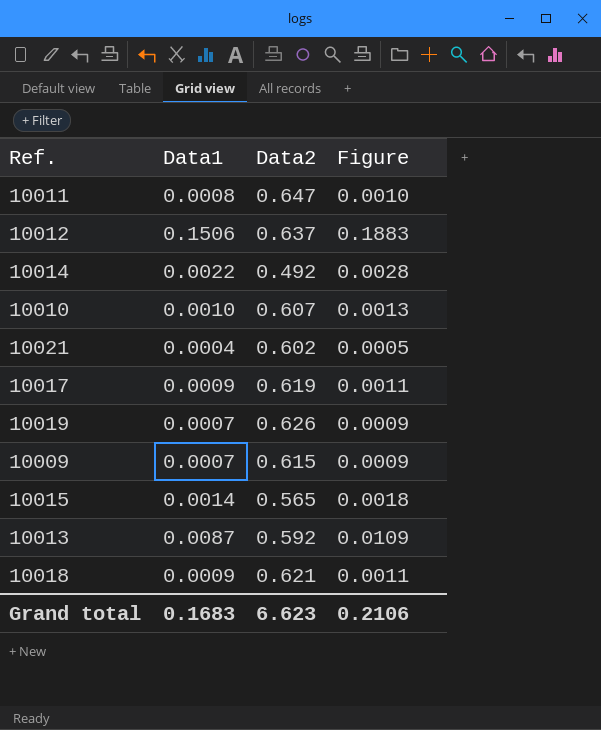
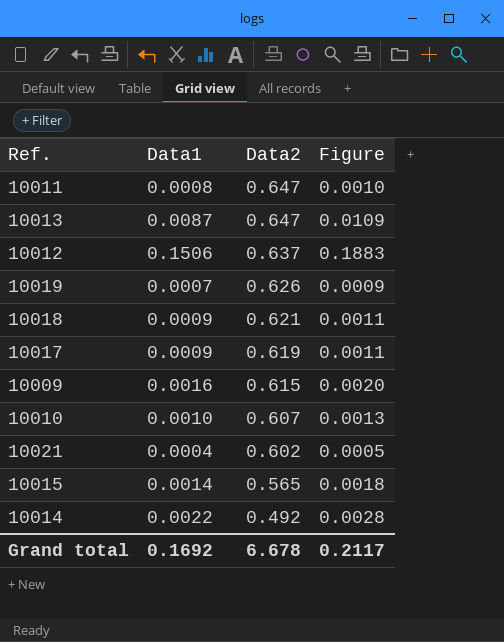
row order: none -> Data2 descending
10013 | Data2: 0.592 -> 0.647
10009 | Data1: 0.0007 -> 0.0016
10009 | Figure: 0.0009 -> 0.0020
Grand total | Data1: 0.1683 -> 0.1692
Grand total | Data2: 6.623 -> 6.678
Grand total | Figure: 0.2106 -> 0.2117

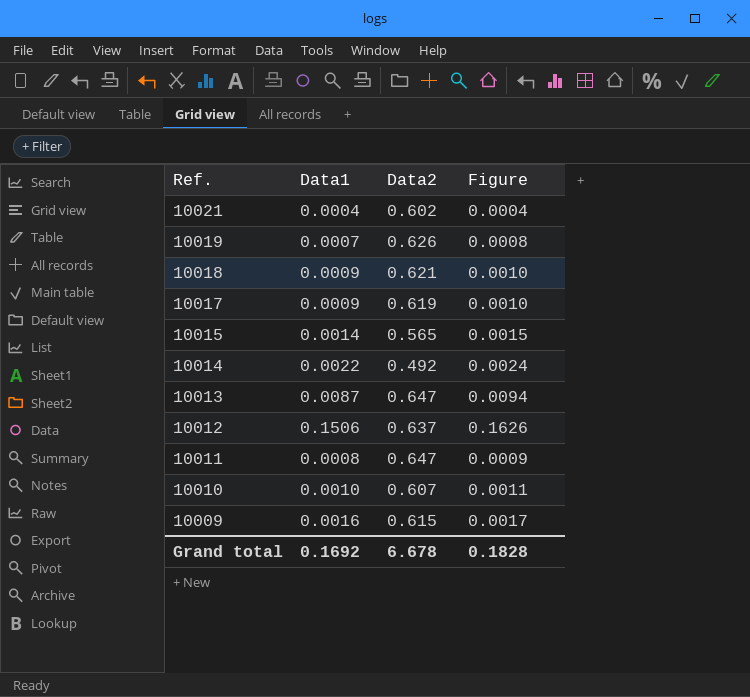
row order: Data2 descending -> Ref. descending
column Figure | formula: [Data1] * 1.25 -> [Data1] * 1.08
Grand total | Figure: 0.2117 -> 0.1828

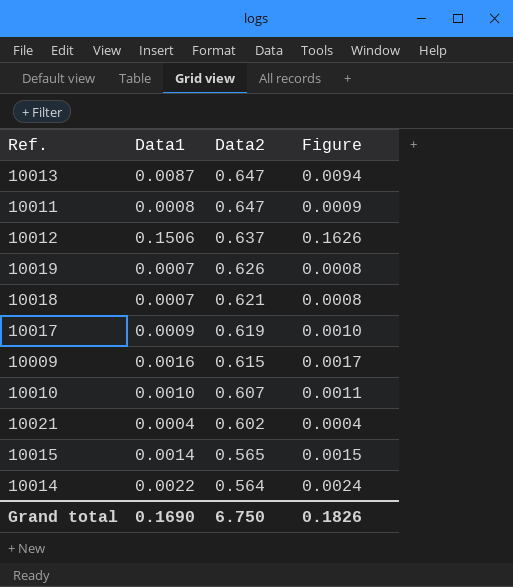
row order: Ref. descending -> Data2 descending
10018 | Data1: 0.0009 -> 0.0007
10018 | Figure: 0.0010 -> 0.0008
10014 | Data2: 0.492 -> 0.564
Grand total | Data1: 0.1692 -> 0.1690
Grand total | Data2: 6.678 -> 6.750
Grand total | Figure: 0.1828 -> 0.1826

